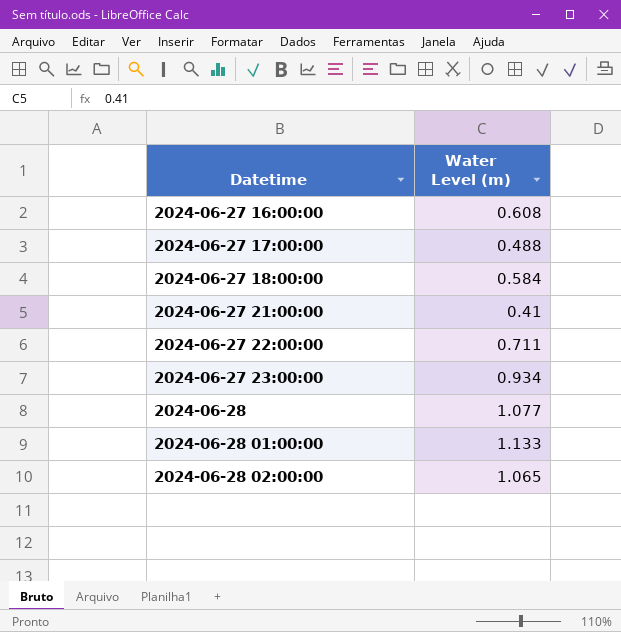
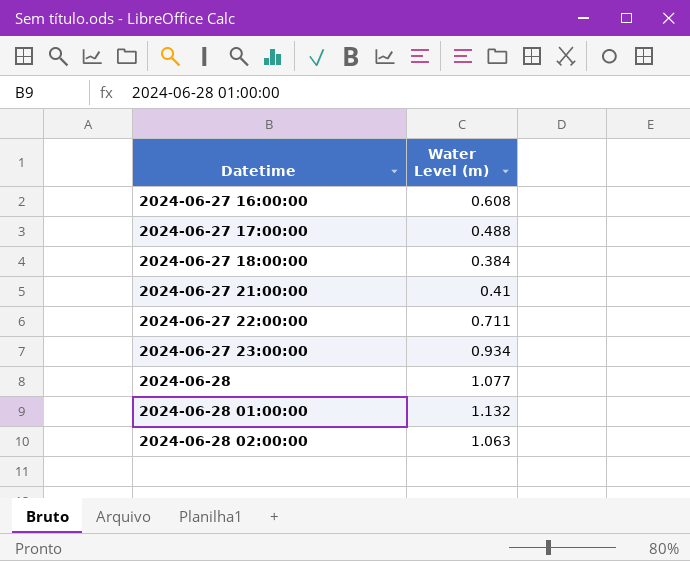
2024-06-27 18:00:00 | Water Level (m): 0.584 -> 0.384
2024-06-28 01:00:00 | Water Level (m): 1.133 -> 1.132
2024-06-28 02:00:00 | Water Level (m): 1.065 -> 1.063

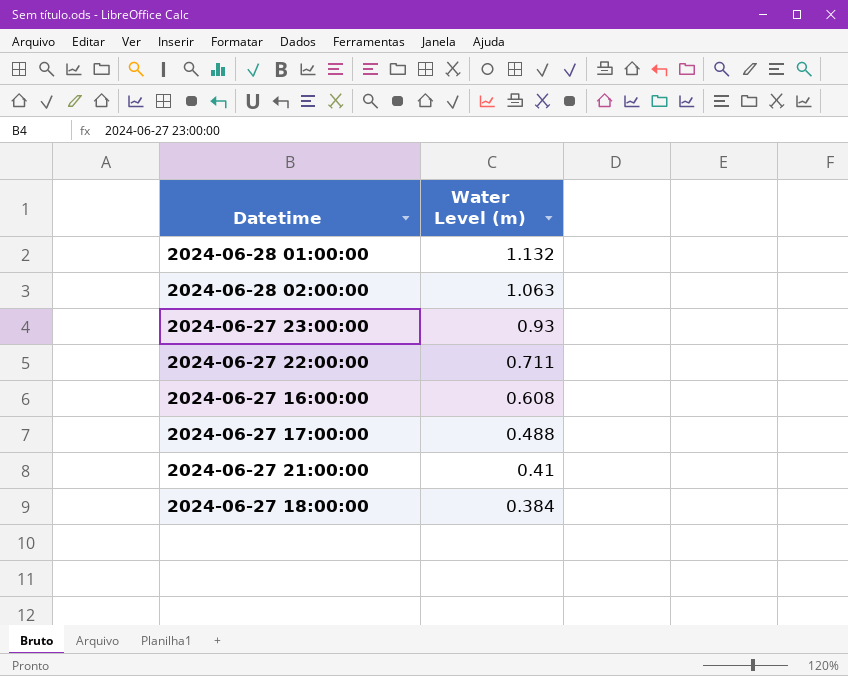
row order: Datetime ascending -> Water Level (m) descending
row 2024-06-28: 1.077 -> none
2024-06-27 23:00:00 | Water Level (m): 0.934 -> 0.93

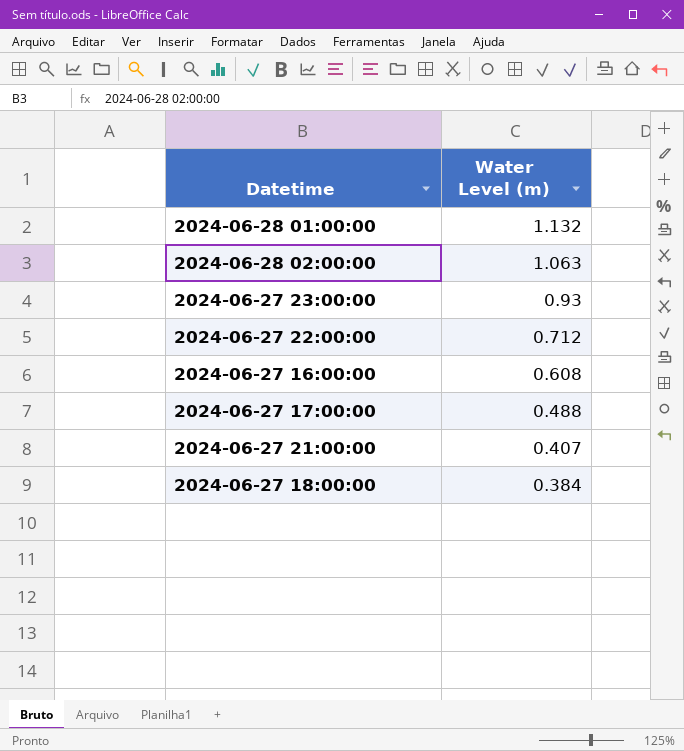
2024-06-27 22:00:00 | Water Level (m): 0.711 -> 0.712
2024-06-27 21:00:00 | Water Level (m): 0.41 -> 0.407

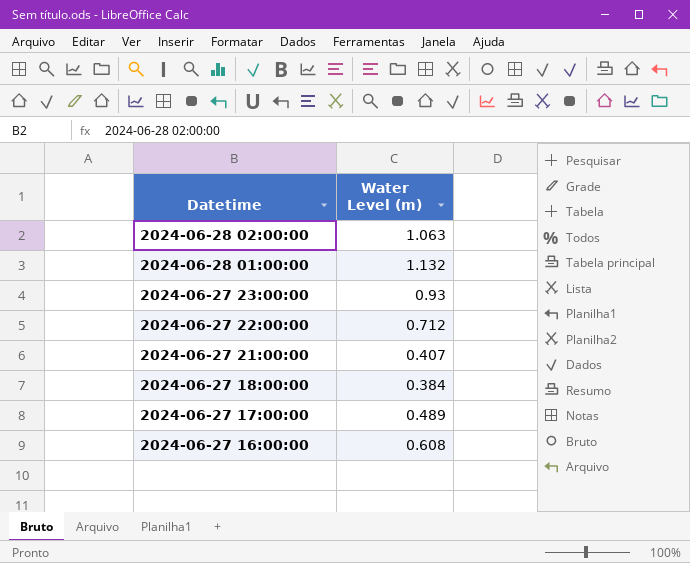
row order: Water Level (m) descending -> Datetime descending
2024-06-27 17:00:00 | Water Level (m): 0.488 -> 0.489

